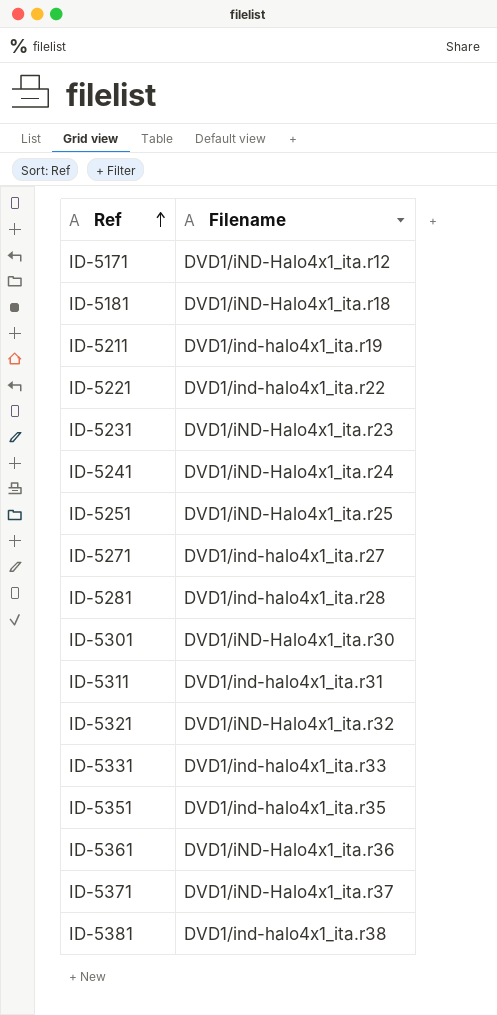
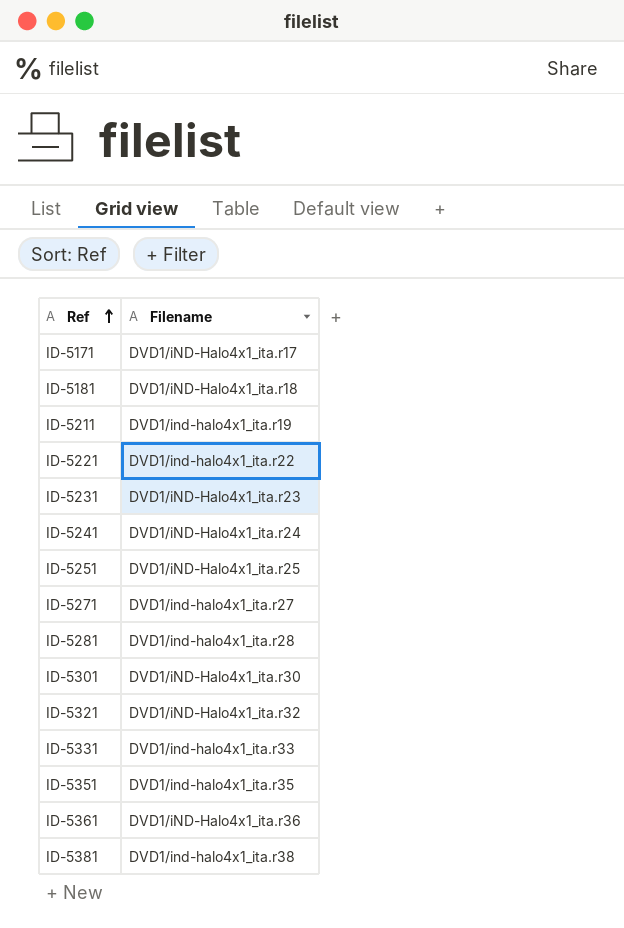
row ID-5311: DVD1/ind-halo4x1_ita.r31 -> none
row ID-5371: DVD1/iND-Halo4x1_ita.r37 -> none
ID-5171 | Filename: DVD1/iND-Halo4x1_ita.r12 -> DVD1/iND-Halo4x1_ita.r17

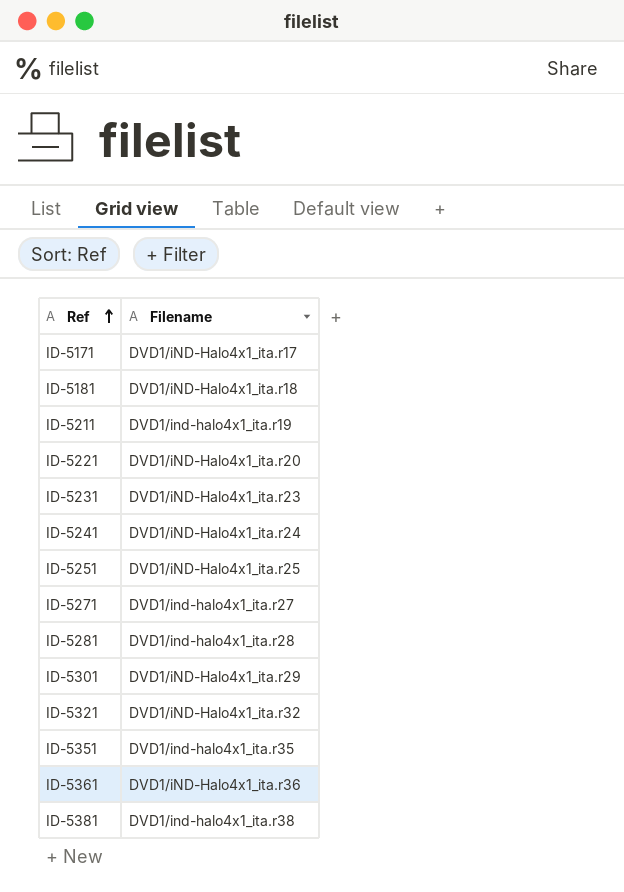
row ID-5331: DVD1/ind-halo4x1_ita.r33 -> none
ID-5221 | Filename: DVD1/ind-halo4x1_ita.r22 -> DVD1/iND-Halo4x1_ita.r20
ID-5301 | Filename: DVD1/iND-Halo4x1_ita.r30 -> DVD1/iND-Halo4x1_ita.r29

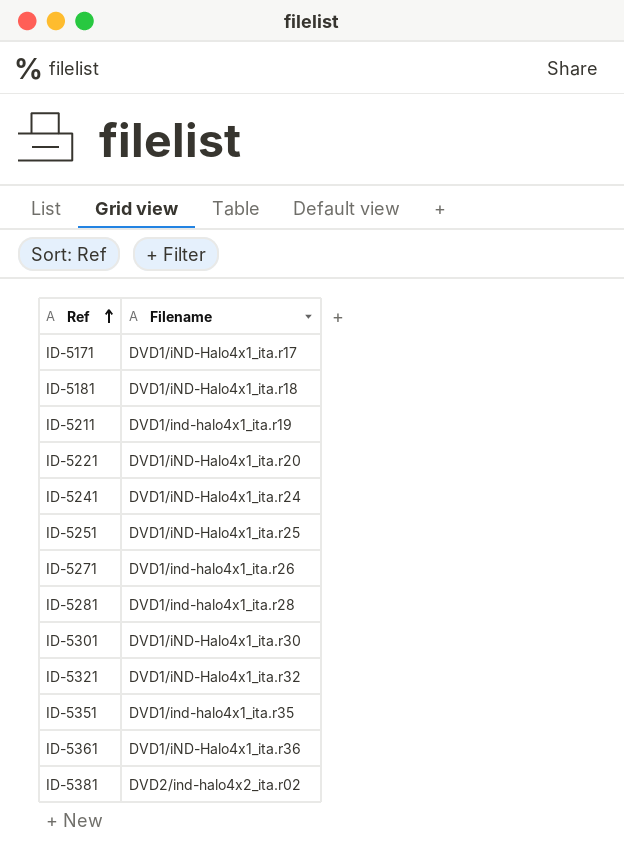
row ID-5231: DVD1/iND-Halo4x1_ita.r23 -> none
ID-5271 | Filename: DVD1/ind-halo4x1_ita.r27 -> DVD1/ind-halo4x1_ita.r26
ID-5301 | Filename: DVD1/iND-Halo4x1_ita.r29 -> DVD1/iND-Halo4x1_ita.r30
ID-5381 | Filename: DVD1/ind-halo4x1_ita.r38 -> DVD2/ind-halo4x2_ita.r02

